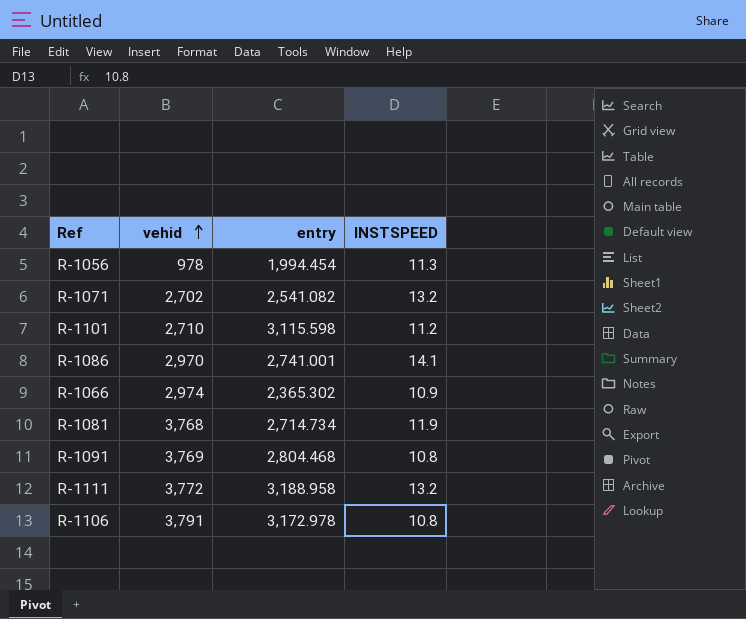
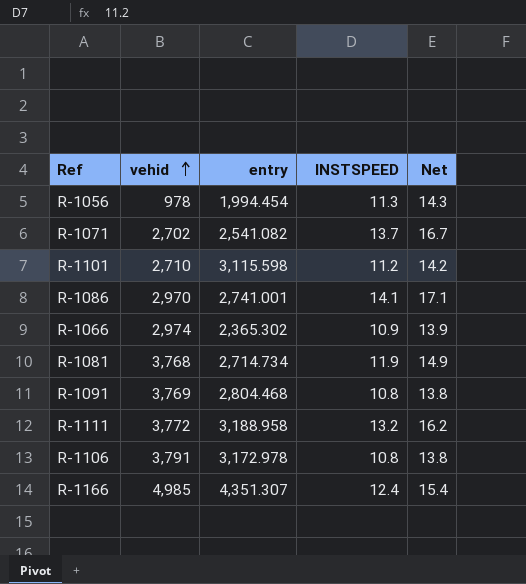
column Net | formula: none -> [INSTSPEED] + 3
R-1071 | INSTSPEED: 13.2 -> 13.7
row R-1166: none -> 4,985 | 4,351.307 | 12.4 | 15.4

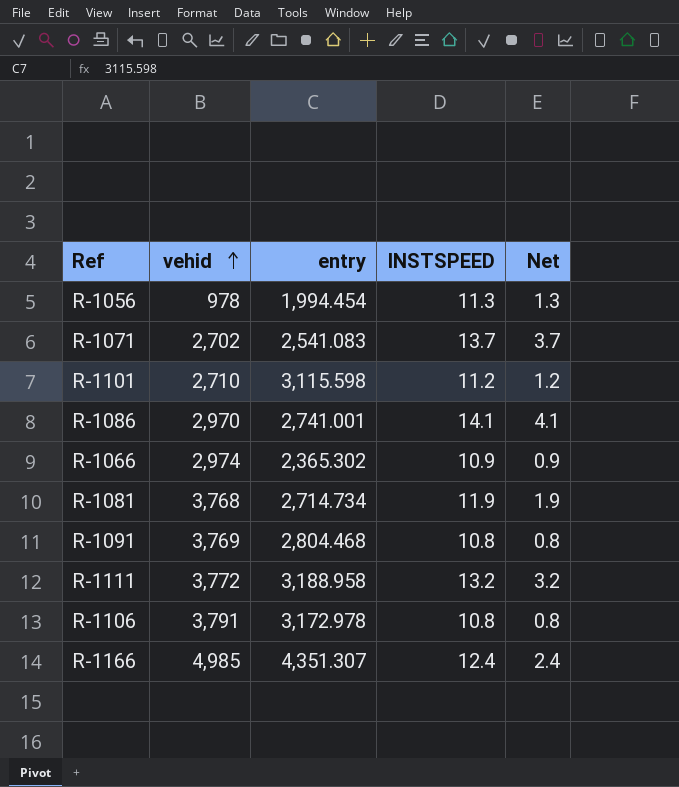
column Net | formula: [INSTSPEED] + 3 -> [INSTSPEED] - 10
R-1071 | entry: 2,541.082 -> 2,541.083

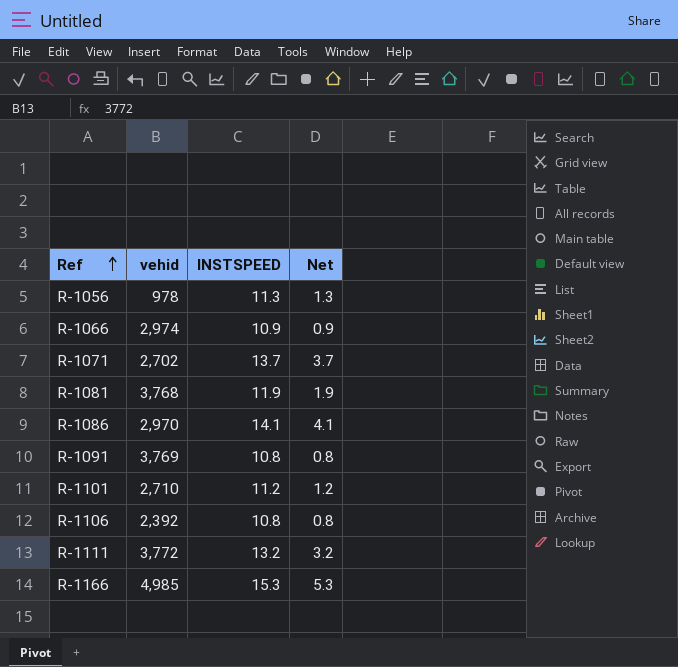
row order: vehid ascending -> Ref ascending
column entry | position: 3 -> none
R-1106 | vehid: 3,791 -> 2,392
R-1166 | INSTSPEED: 12.4 -> 15.3
R-1166 | Net: 2.4 -> 5.3

